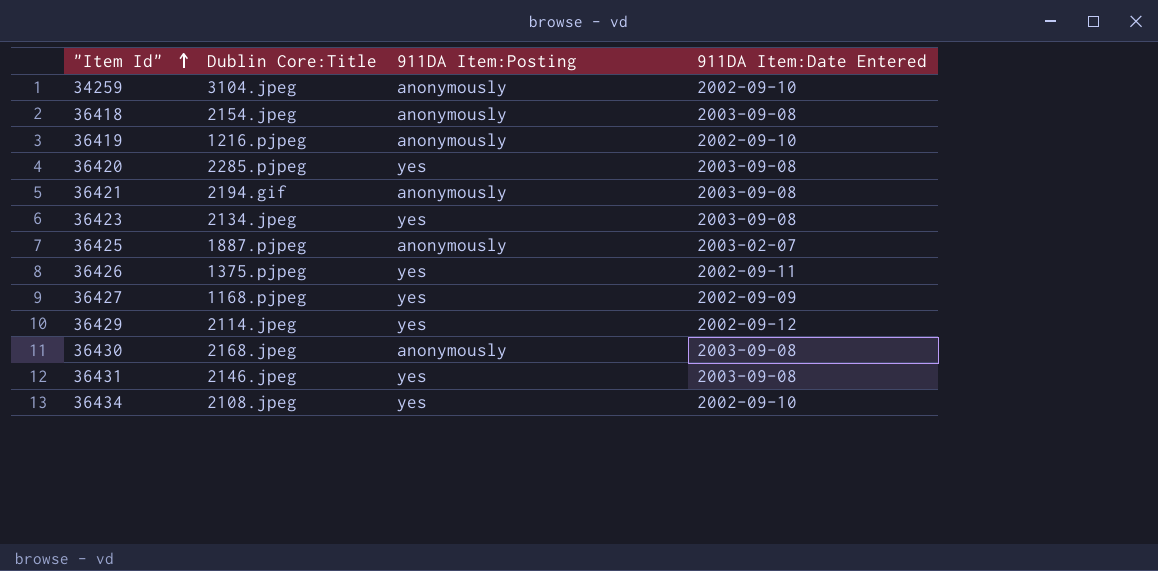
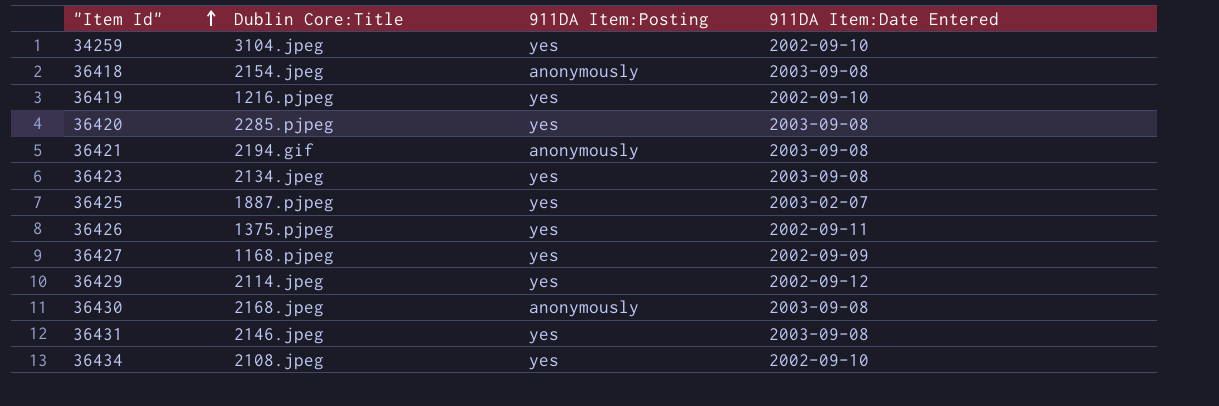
34259 | 911DA Item:Posting: anonymously -> yes
36419 | 911DA Item:Posting: anonymously -> yes
36425 | 911DA Item:Posting: anonymously -> yes

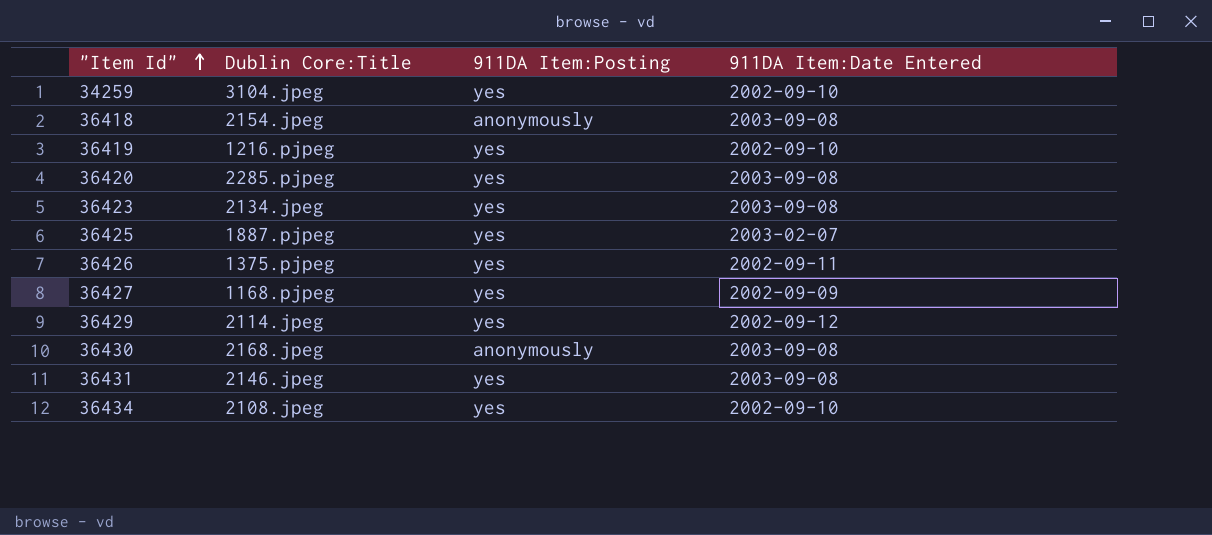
row 36421: 2194.gif | anonymously | 2003-09-08 -> none

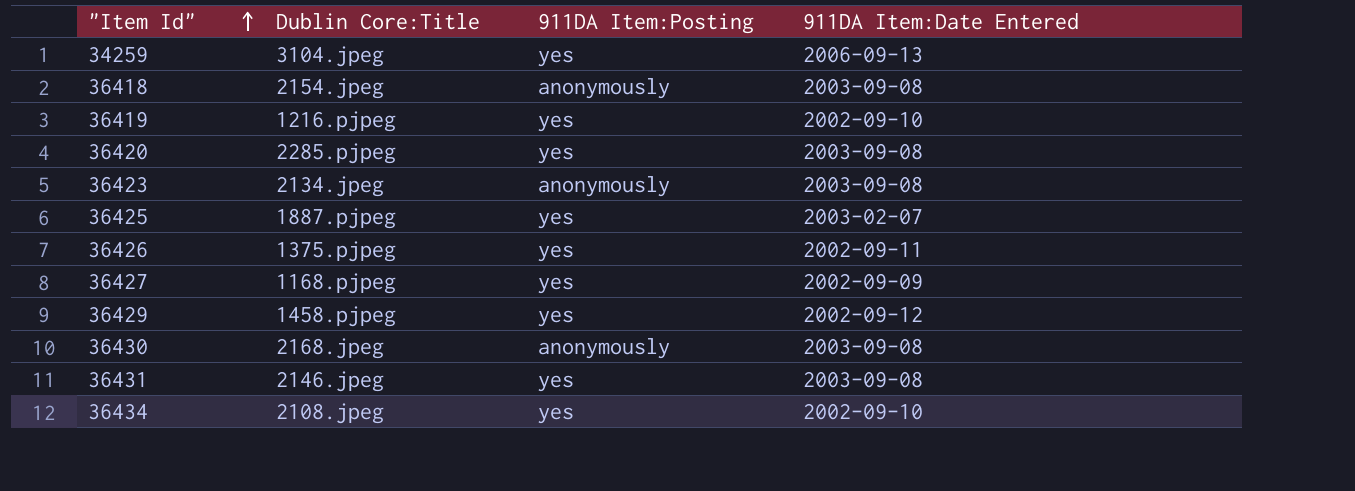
34259 | 911DA Item:Date Entered: 2002-09-10 -> 2006-09-13
36423 | 911DA Item:Posting: yes -> anonymously
36429 | Dublin Core:Title: 2114.jpeg -> 1458.pjpeg

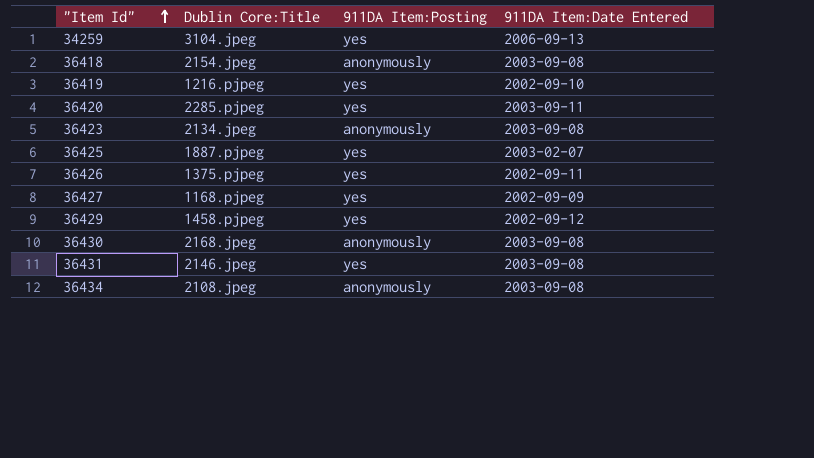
36420 | 911DA Item:Date Entered: 2003-09-08 -> 2003-09-11
36434 | 911DA Item:Posting: yes -> anonymously
36434 | 911DA Item:Date Entered: 2002-09-10 -> 2003-09-08

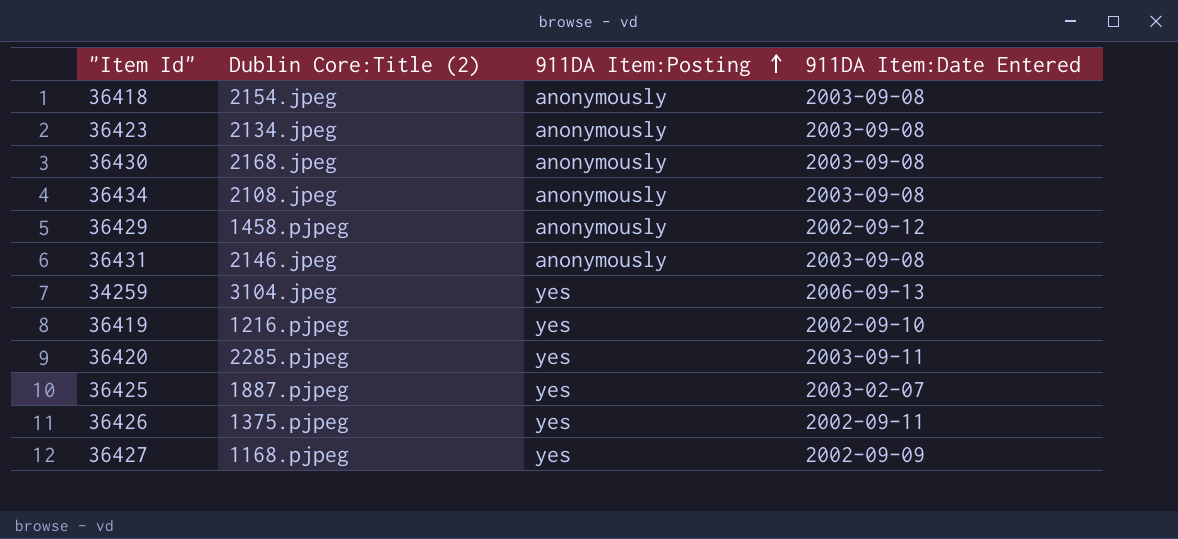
row order: "Item Id" ascending -> 911DA Item:Posting ascending
column name: Dublin Core:Title -> Dublin Core:Title (2)
36429 | 911DA Item:Posting: yes -> anonymously
36431 | 911DA Item:Posting: yes -> anonymously

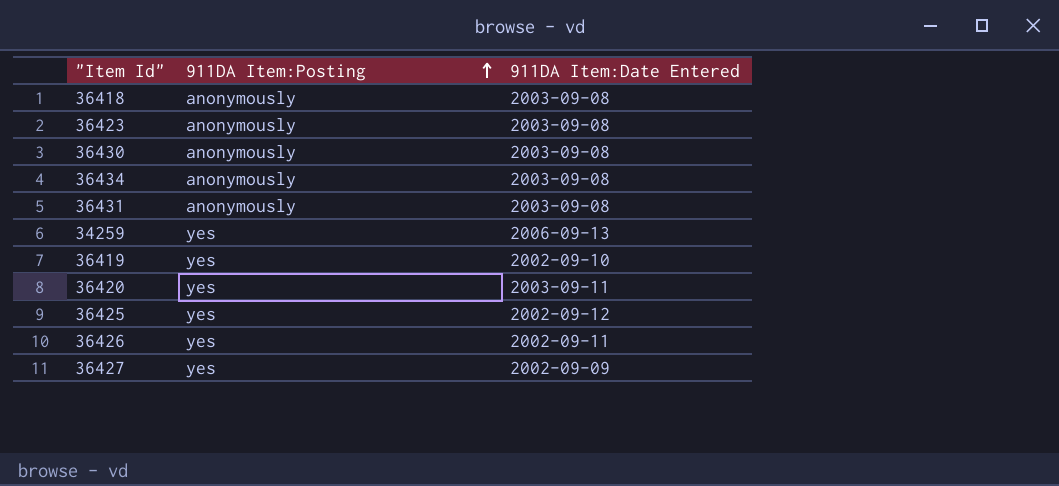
column Dublin Core:Title (2) | position: 2 -> none
row 36429: 1458.pjpeg | anonymously | 2002-09-12 -> none
36425 | 911DA Item:Date Entered: 2003-02-07 -> 2002-09-12

